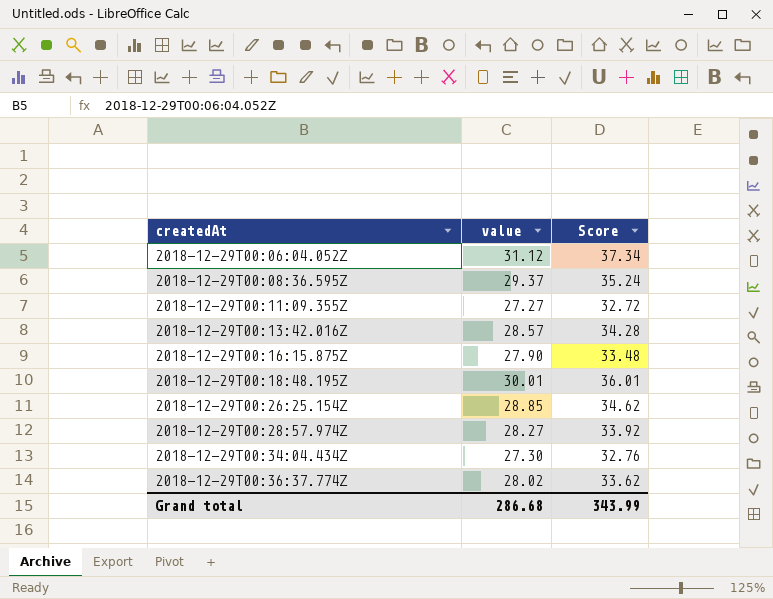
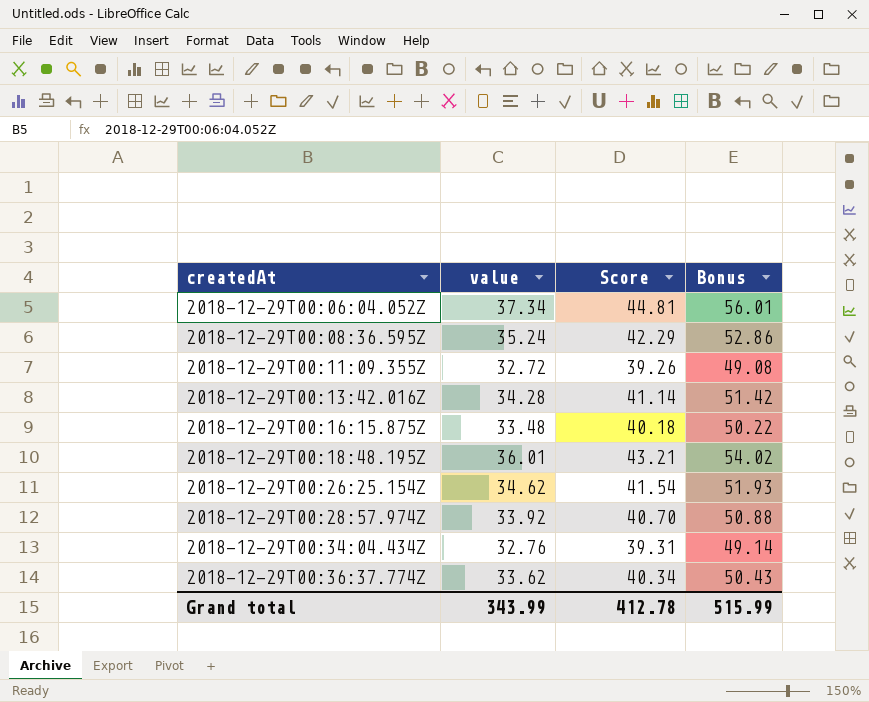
column Bonus | formula: none -> [value] * 1.5
2018-12-29T00:06:04.052Z | value: 31.12 -> 37.34
2018-12-29T00:06:04.052Z | Score: 37.34 -> 44.81
2018-12-29T00:08:36.595Z | value: 29.37 -> 35.24
2018-12-29T00:08:36.595Z | Score: 35.24 -> 42.29
2018-12-29T00:11:09.355Z | value: 27.27 -> 32.72
2018-12-29T00:11:09.355Z | Score: 32.72 -> 39.26
2018-12-29T00:13:42.016Z | value: 28.57 -> 34.28
2018-12-29T00:13:42.016Z | Score: 34.28 -> 41.14
2018-12-29T00:16:15.875Z | value: 27.90 -> 33.48
2018-12-29T00:16:15.875Z | Score: 33.48 -> 40.18
2018-12-29T00:18:48.195Z | value: 30.01 -> 36.01
2018-12-29T00:18:48.195Z | Score: 36.01 -> 43.21
2018-12-29T00:26:25.154Z | value: 28.85 -> 34.62
2018-12-29T00:26:25.154Z | Score: 34.62 -> 41.54
2018-12-29T00:28:57.974Z | value: 28.27 -> 33.92
2018-12-29T00:28:57.974Z | Score: 33.92 -> 40.70
2018-12-29T00:34:04.434Z | value: 27.30 -> 32.76
2018-12-29T00:34:04.434Z | Score: 32.76 -> 39.31
2018-12-29T00:36:37.774Z | value: 28.02 -> 33.62
2018-12-29T00:36:37.774Z | Score: 33.62 -> 40.34
Grand total | value: 286.68 -> 343.99
Grand total | Score: 343.99 -> 412.78

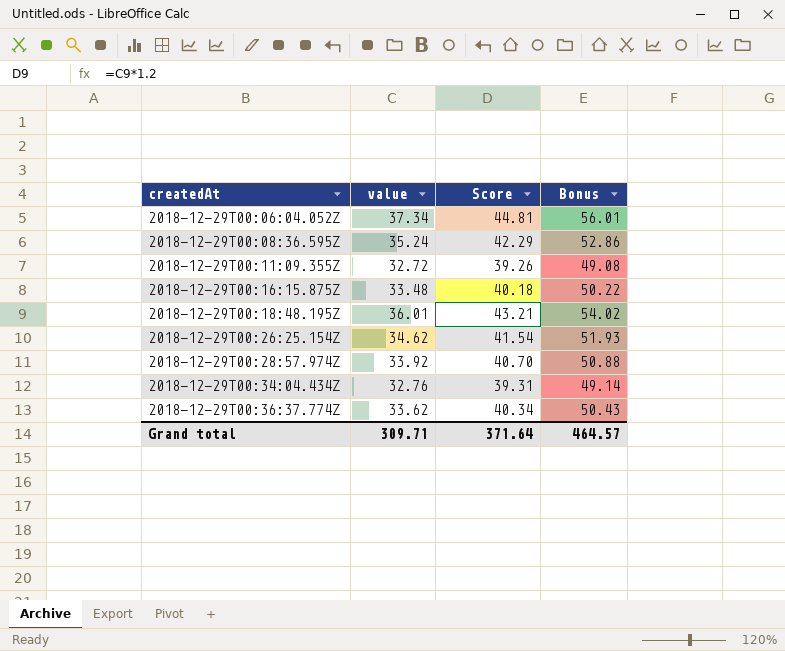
row 2018-12-29T00:13:42.016Z: 34.28 | 41.14 | 51.42 -> none
Grand total | value: 343.99 -> 309.71
Grand total | Score: 412.78 -> 371.64
Grand total | Bonus: 515.99 -> 464.57

